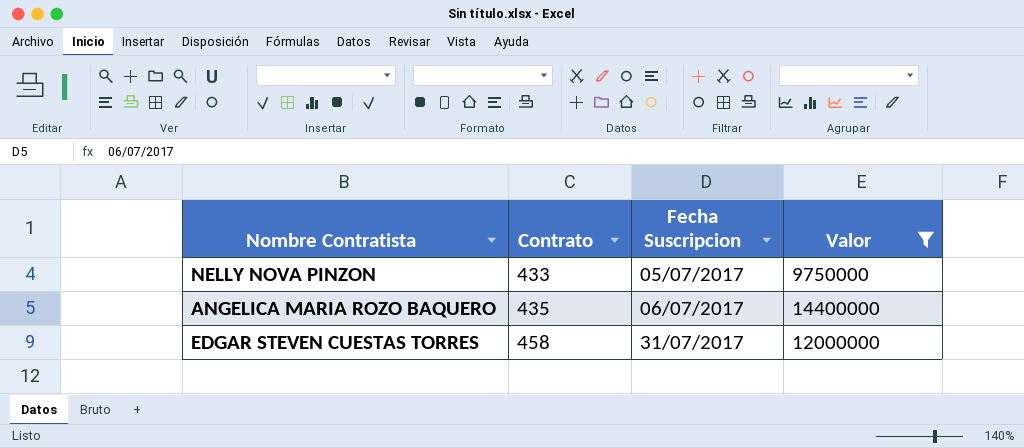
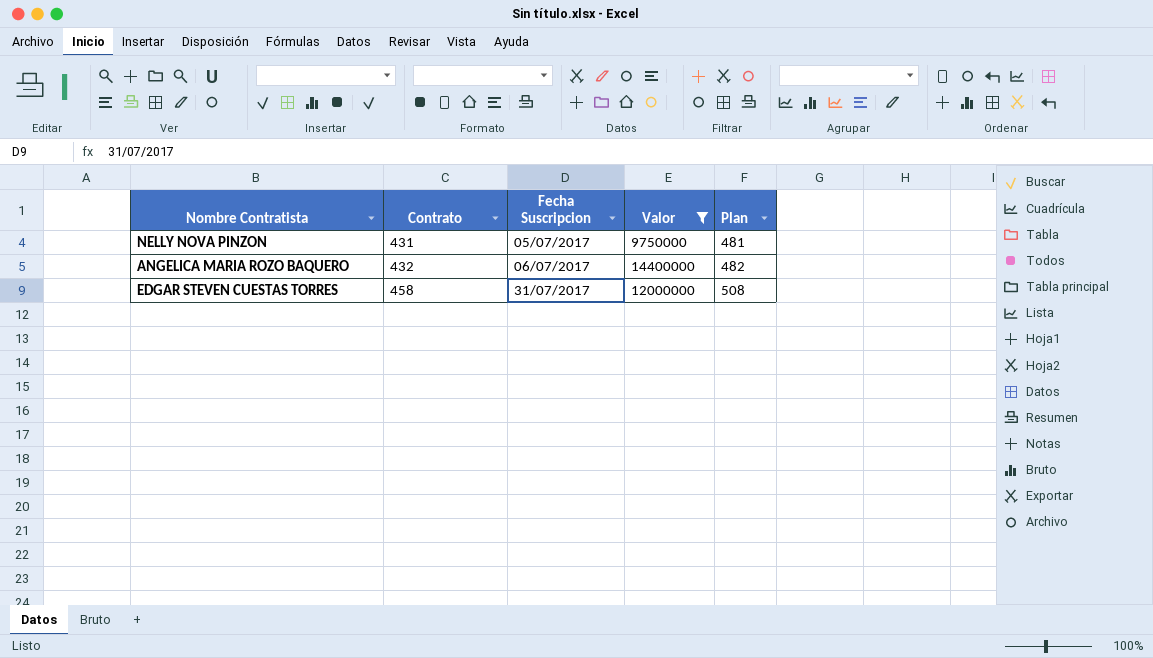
column Plan | formula: none -> [Contrato] + 50
NELLY NOVA PINZON | Contrato: 433 -> 431
ANGELICA MARIA ROZO BAQUERO | Contrato: 435 -> 432

